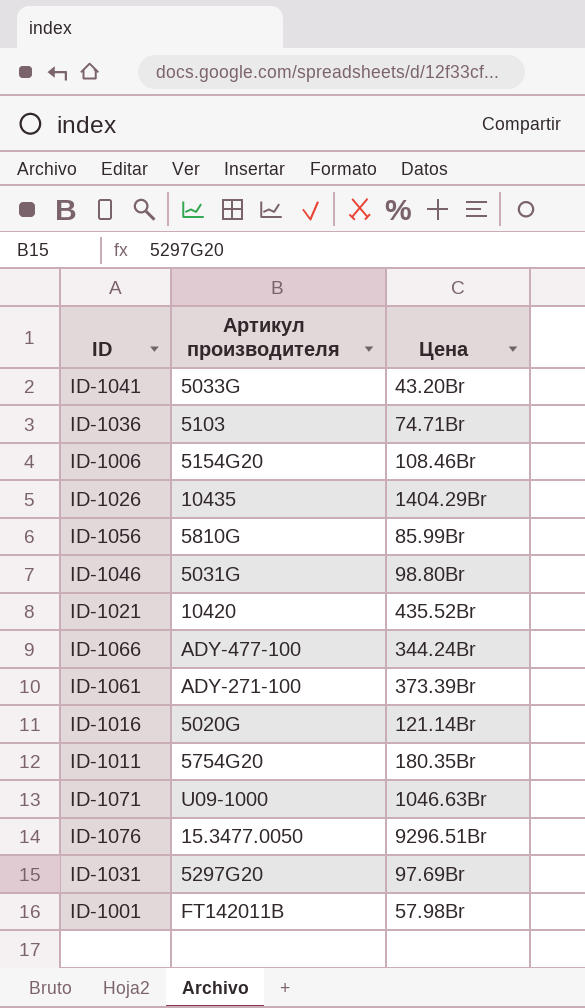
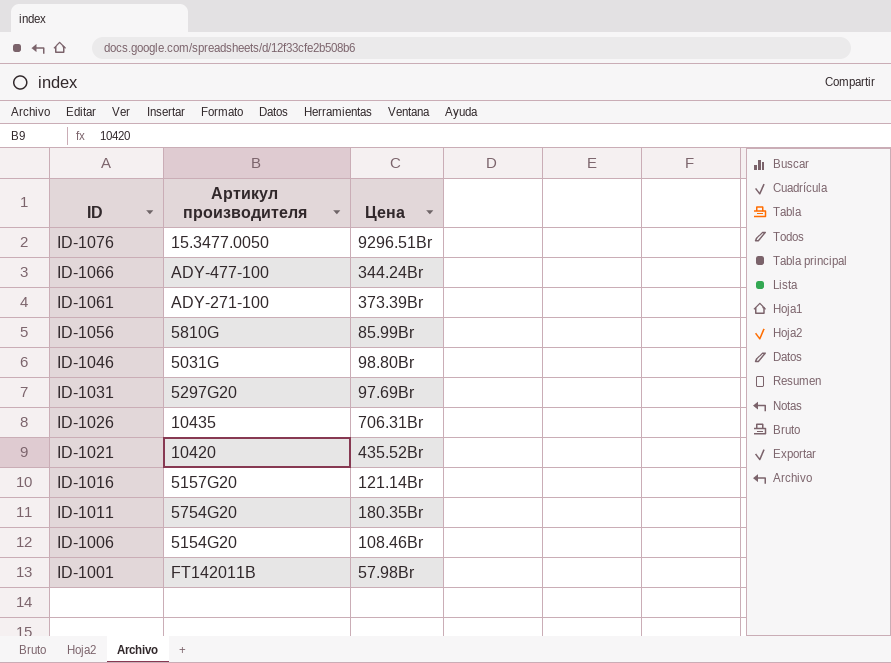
row order: none -> ID descending
row ID-1041: 5033G | 43.20Br -> none
row ID-1036: 5103 | 74.71Br -> none
row ID-1071: U09-1000 | 1046.63Br -> none
ID-1026 | Цена: 1404.29Br -> 706.31Br
ID-1016 | Артикул производителя: 5020G -> 5157G20

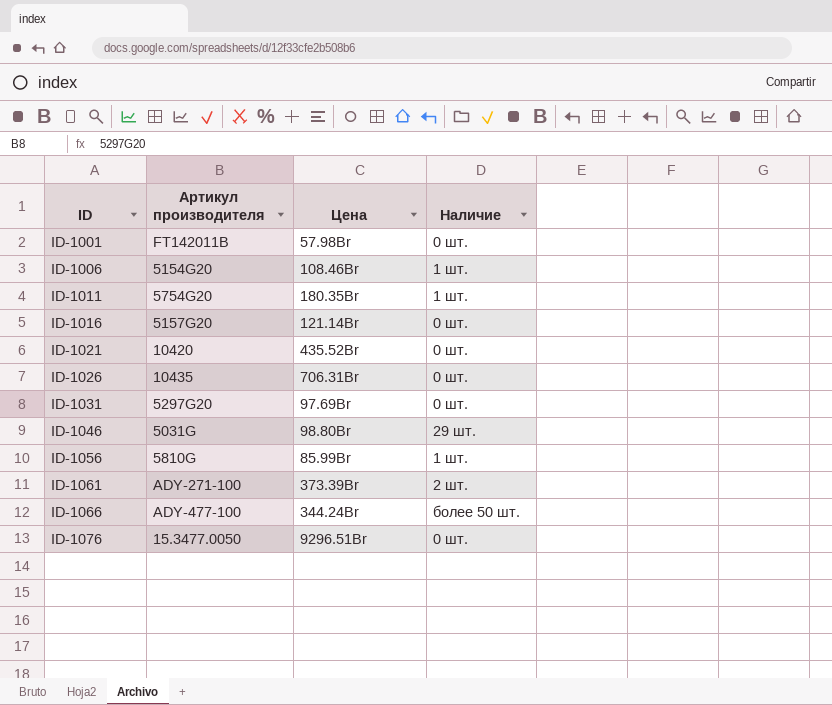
row order: ID descending -> ID ascending
column Наличие | position: none -> 4

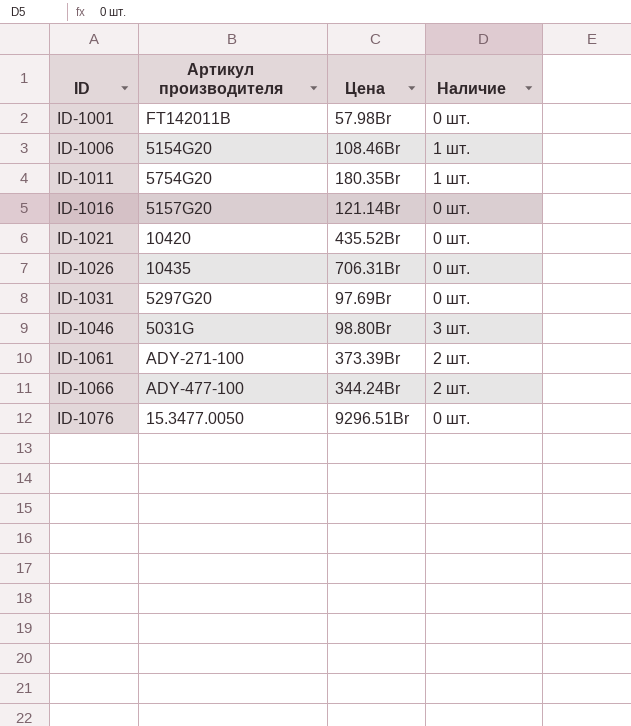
row ID-1056: 5810G | 85.99Br | 1 шт. -> none
ID-1046 | Наличие: 29 шт. -> 3 шт.
ID-1066 | Наличие: более 50 шт. -> 2 шт.

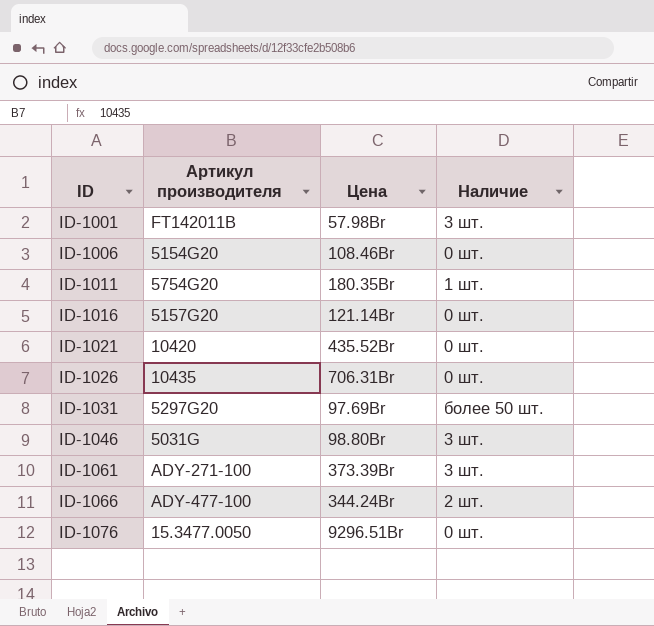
ID-1001 | Наличие: 0 шт. -> 3 шт.
ID-1006 | Наличие: 1 шт. -> 0 шт.
ID-1031 | Наличие: 0 шт. -> более 50 шт.
ID-1061 | Наличие: 2 шт. -> 3 шт.

